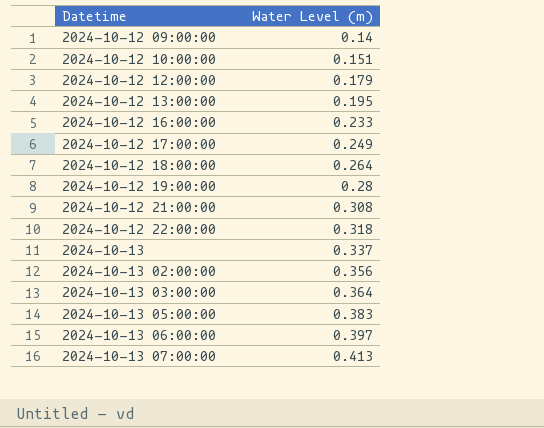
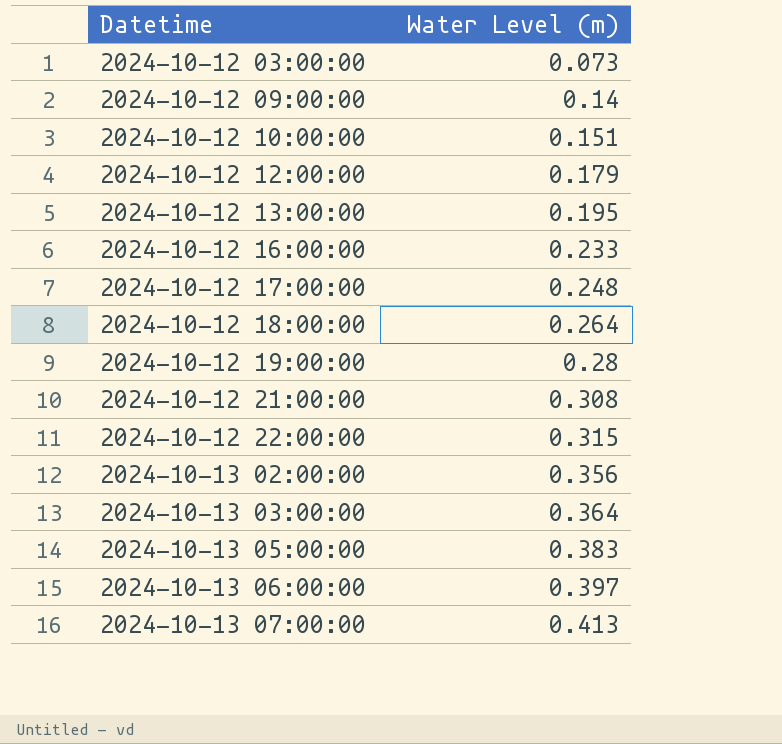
row 2024-10-13: 0.337 -> none
row 2024-10-12 03:00:00: none -> 0.073
2024-10-12 17:00:00 | Water Level (m): 0.249 -> 0.248
2024-10-12 22:00:00 | Water Level (m): 0.318 -> 0.315

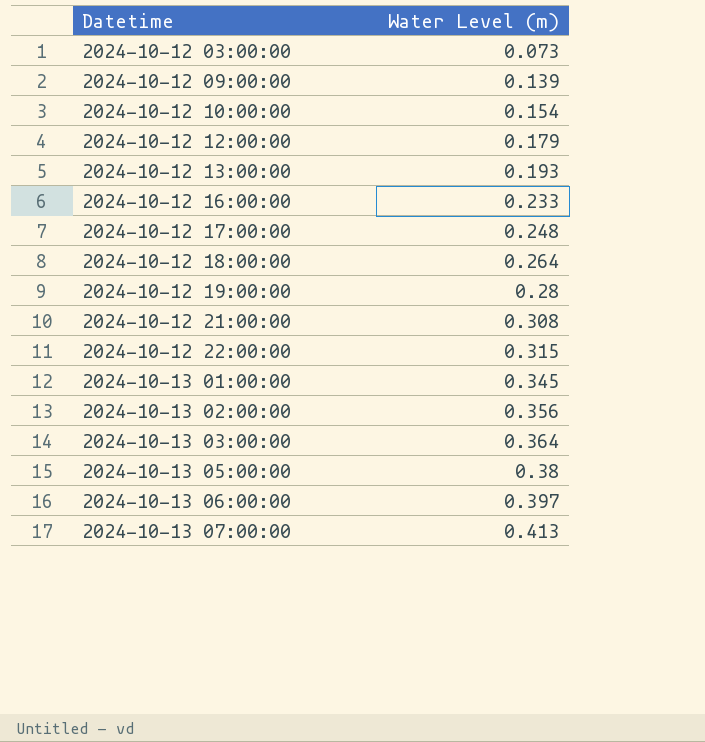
2024-10-12 09:00:00 | Water Level (m): 0.14 -> 0.139
2024-10-12 10:00:00 | Water Level (m): 0.151 -> 0.154
2024-10-12 13:00:00 | Water Level (m): 0.195 -> 0.193
row 2024-10-13 01:00:00: none -> 0.345
2024-10-13 05:00:00 | Water Level (m): 0.383 -> 0.38

